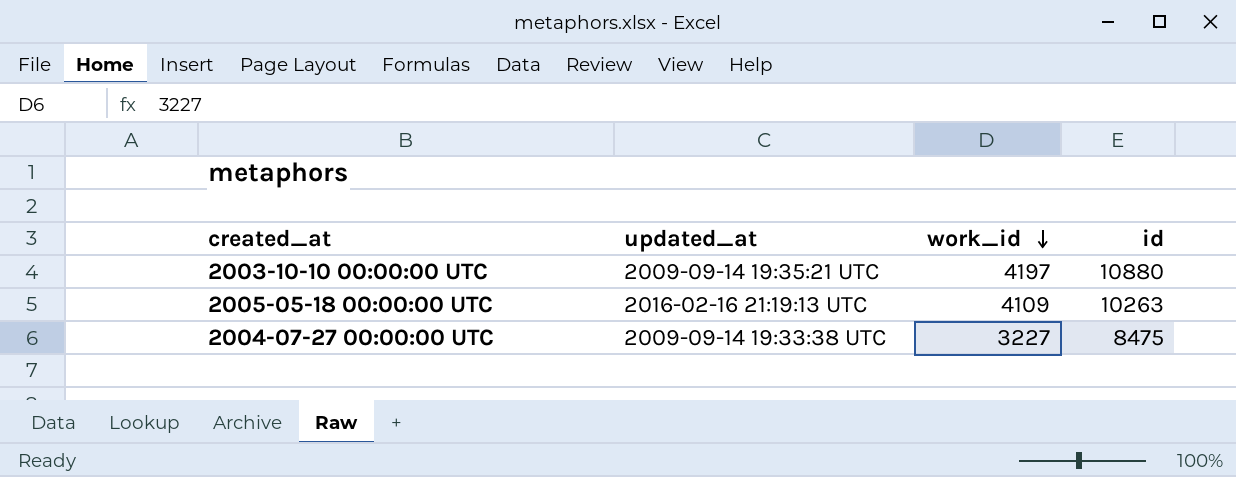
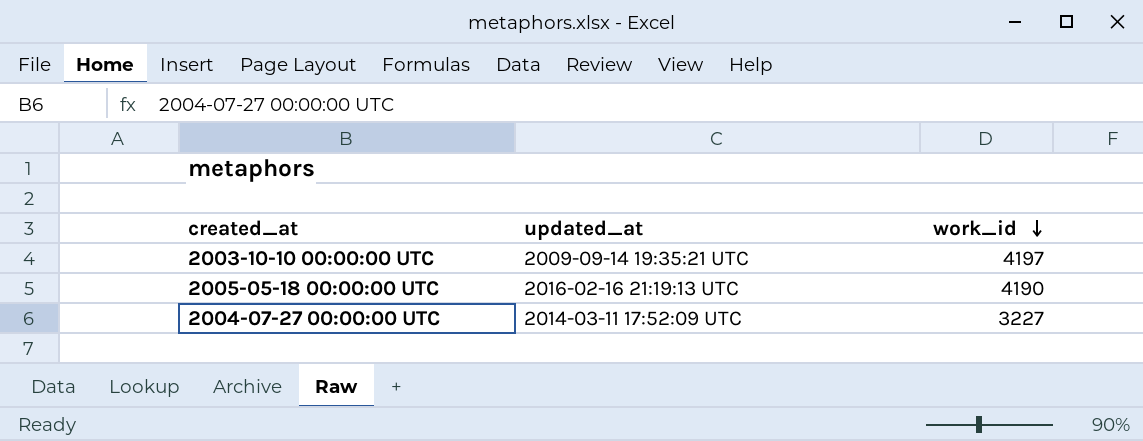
column id | position: 4 -> none
2005-05-18 00:00:00 UTC | work_id: 4109 -> 4190
2004-07-27 00:00:00 UTC | updated_at: 2009-09-14 19:33:38 UTC -> 2014-03-11 17:52:09 UTC

